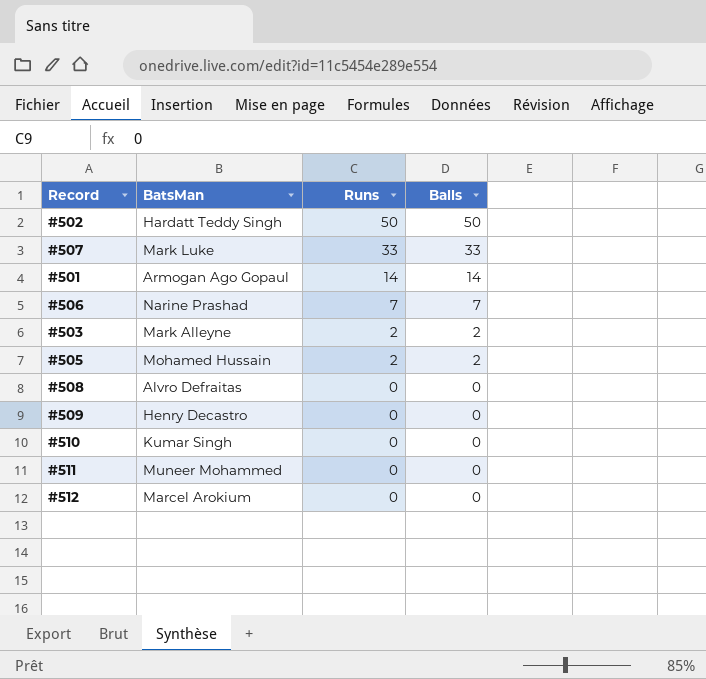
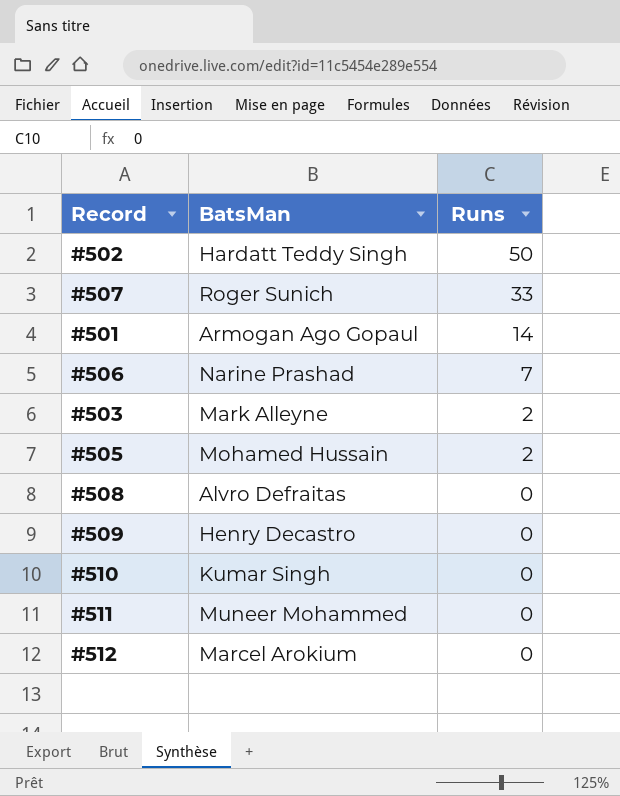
column Balls | position: 4 -> none
#507 | BatsMan: Mark Luke -> Roger Sunich

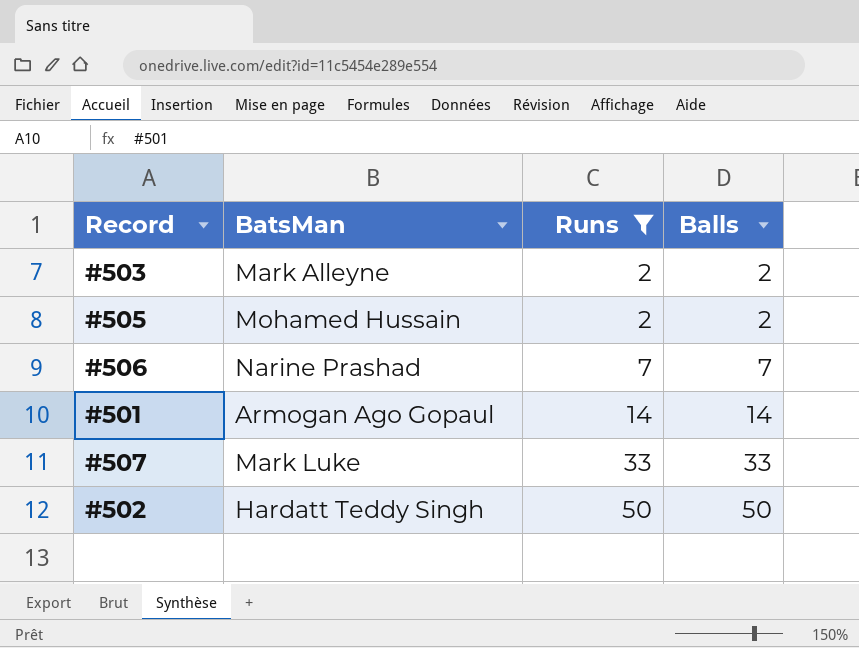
filter: none -> Runs != 0
row order: Runs descending -> Runs ascending
column Balls | position: none -> 4
#507 | BatsMan: Roger Sunich -> Mark Luke

